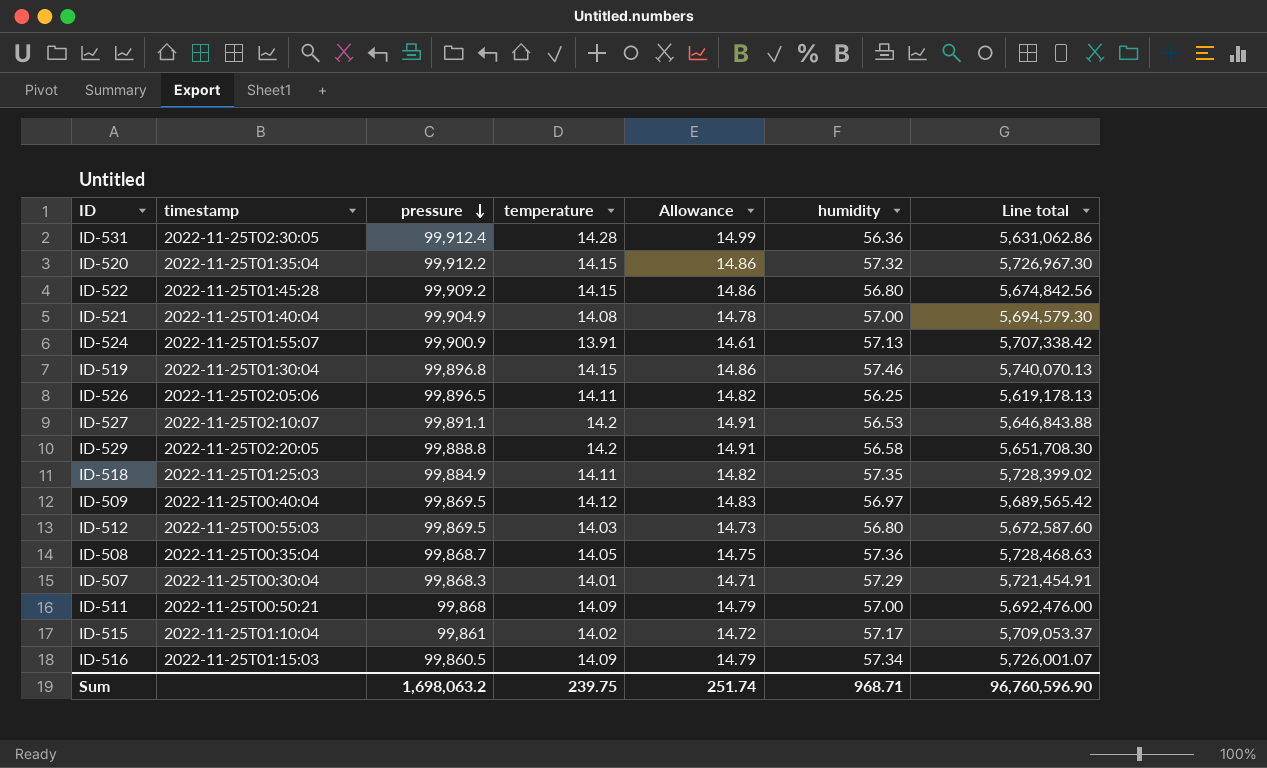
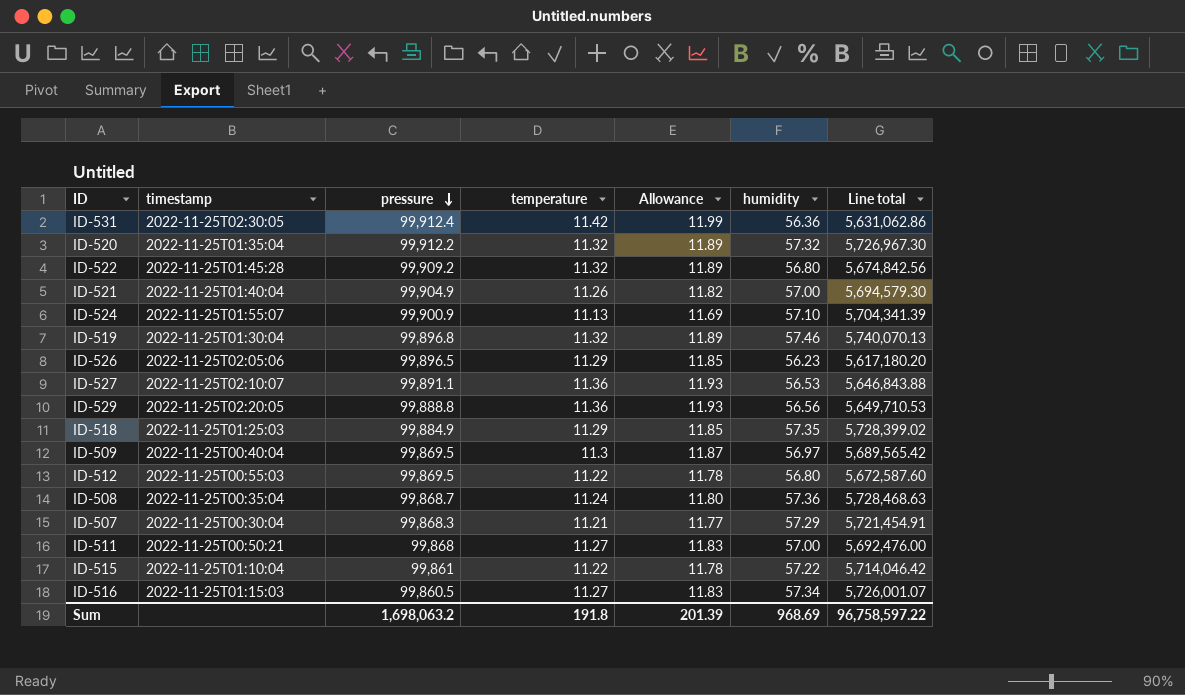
ID-531 | temperature: 14.28 -> 11.42
ID-531 | Allowance: 14.99 -> 11.99
ID-520 | temperature: 14.15 -> 11.32
ID-520 | Allowance: 14.86 -> 11.89
ID-522 | temperature: 14.15 -> 11.32
ID-522 | Allowance: 14.86 -> 11.89
ID-521 | temperature: 14.08 -> 11.26
ID-521 | Allowance: 14.78 -> 11.82
ID-524 | temperature: 13.91 -> 11.13
ID-524 | Allowance: 14.61 -> 11.69
ID-524 | humidity: 57.13 -> 57.10
ID-524 | Line total: 5,707,338.42 -> 5,704,341.39
ID-519 | temperature: 14.15 -> 11.32
ID-519 | Allowance: 14.86 -> 11.89
ID-526 | temperature: 14.11 -> 11.29
ID-526 | Allowance: 14.82 -> 11.85
ID-526 | humidity: 56.25 -> 56.23
ID-526 | Line total: 5,619,178.13 -> 5,617,180.20
ID-527 | temperature: 14.2 -> 11.36
ID-527 | Allowance: 14.91 -> 11.93
ID-529 | temperature: 14.2 -> 11.36
ID-529 | Allowance: 14.91 -> 11.93
ID-529 | humidity: 56.58 -> 56.56
ID-529 | Line total: 5,651,708.30 -> 5,649,710.53
ID-518 | temperature: 14.11 -> 11.29
ID-518 | Allowance: 14.82 -> 11.85
ID-509 | temperature: 14.12 -> 11.3
ID-509 | Allowance: 14.83 -> 11.87
ID-512 | temperature: 14.03 -> 11.22
ID-512 | Allowance: 14.73 -> 11.78
ID-508 | temperature: 14.05 -> 11.24
ID-508 | Allowance: 14.75 -> 11.80
ID-507 | temperature: 14.01 -> 11.21
ID-507 | Allowance: 14.71 -> 11.77
ID-511 | temperature: 14.09 -> 11.27
ID-511 | Allowance: 14.79 -> 11.83
ID-515 | temperature: 14.02 -> 11.22
ID-515 | Allowance: 14.72 -> 11.78
ID-515 | humidity: 57.17 -> 57.22
ID-515 | Line total: 5,709,053.37 -> 5,714,046.42
ID-516 | temperature: 14.09 -> 11.27
ID-516 | Allowance: 14.79 -> 11.83
Sum | temperature: 239.75 -> 191.8
Sum | Allowance: 251.74 -> 201.39
Sum | humidity: 968.71 -> 968.69
Sum | Line total: 96,760,596.90 -> 96,758,597.22

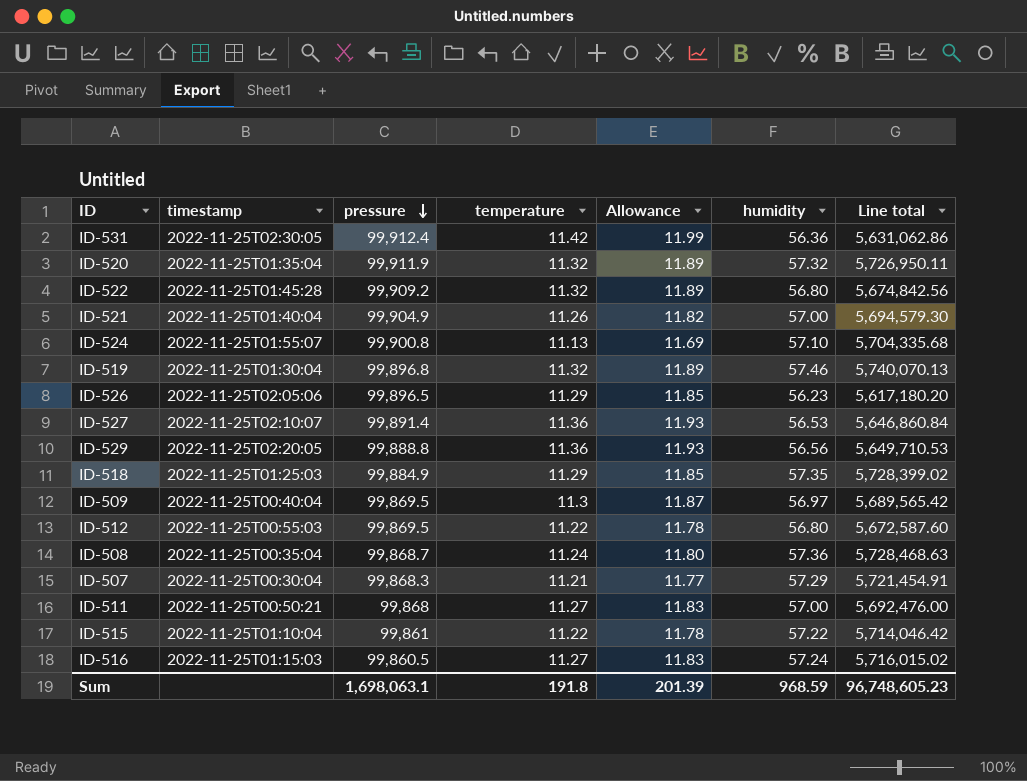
ID-520 | pressure: 99,912.2 -> 99,911.9
ID-520 | Line total: 5,726,967.30 -> 5,726,950.11
ID-524 | pressure: 99,900.9 -> 99,900.8
ID-524 | Line total: 5,704,341.39 -> 5,704,335.68
ID-527 | pressure: 99,891.1 -> 99,891.4
ID-527 | Line total: 5,646,843.88 -> 5,646,860.84
ID-516 | humidity: 57.34 -> 57.24
ID-516 | Line total: 5,726,001.07 -> 5,716,015.02
Sum | pressure: 1,698,063.2 -> 1,698,063.1
Sum | humidity: 968.69 -> 968.59
Sum | Line total: 96,758,597.22 -> 96,748,605.23

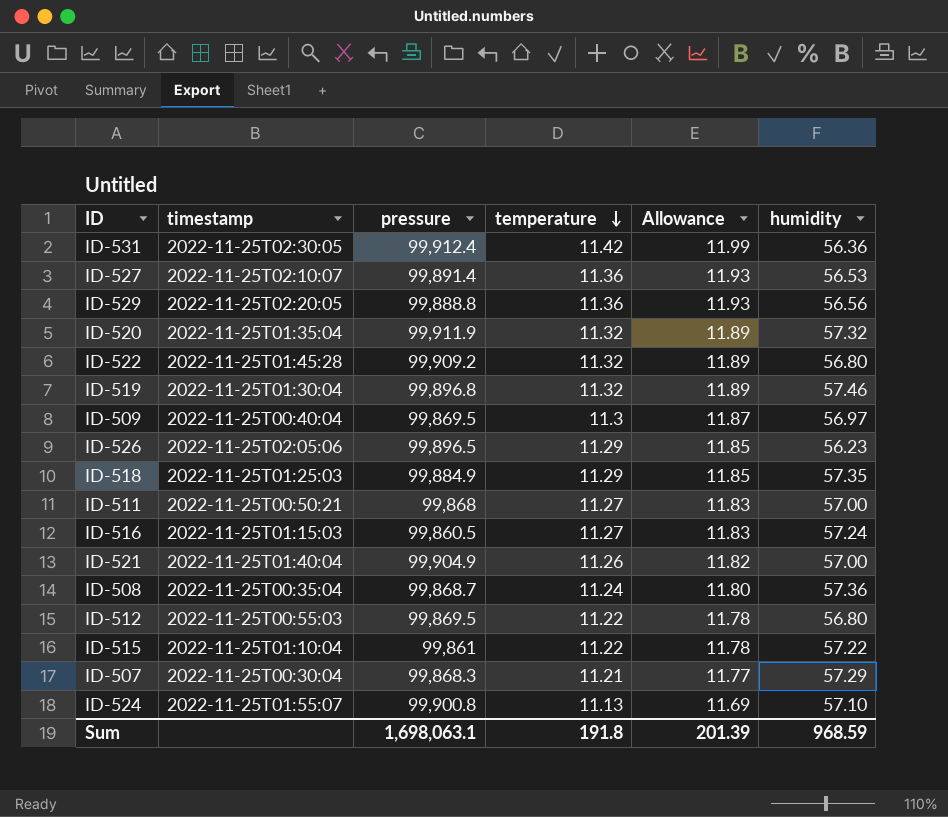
row order: pressure descending -> temperature descending
column Line total | formula: [pressure] * [humidity] -> none

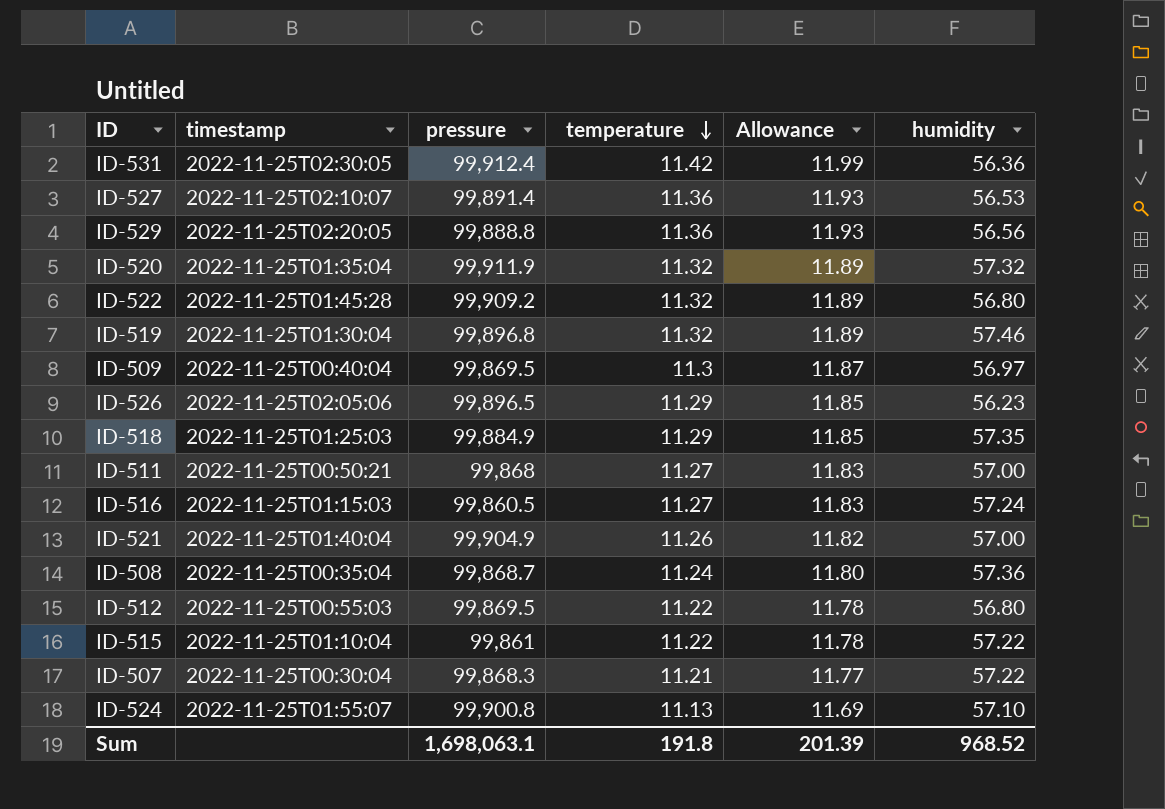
ID-507 | humidity: 57.29 -> 57.22
Sum | humidity: 968.59 -> 968.52

